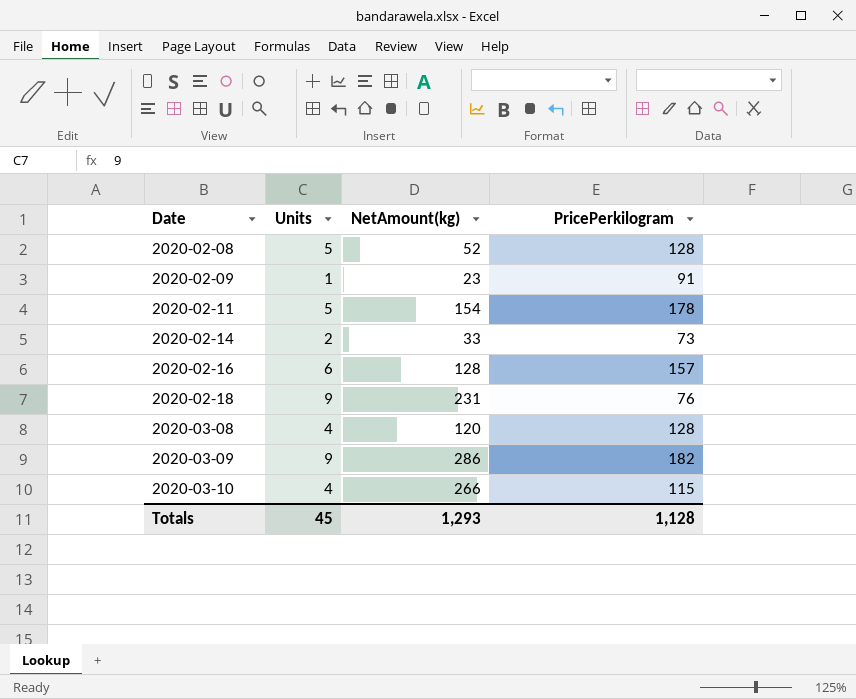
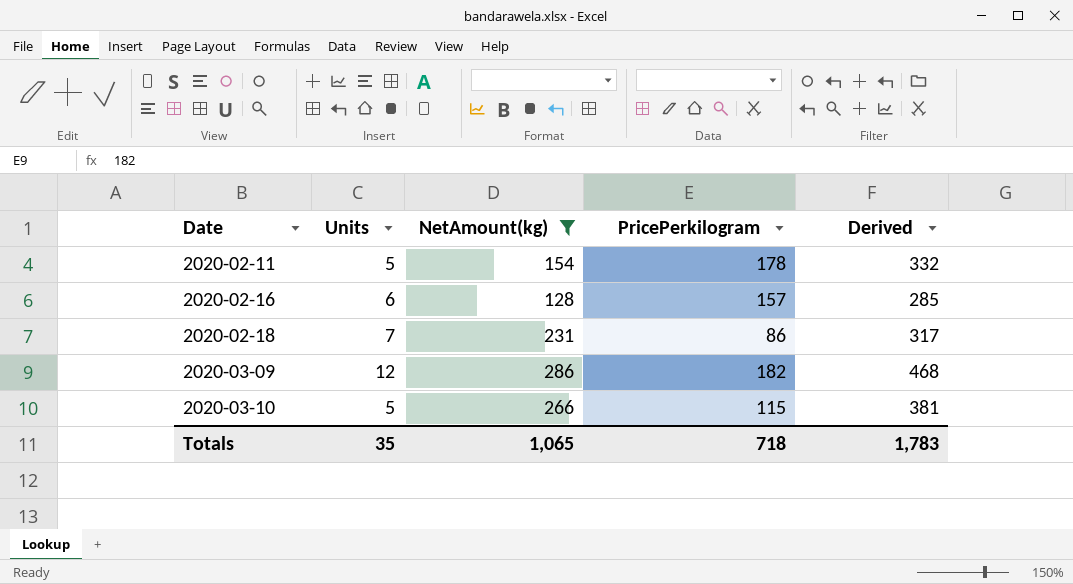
filter: none -> NetAmount(kg) >= 128
column Derived | formula: none -> [NetAmount(kg)] + [PricePerkilogram]
2020-02-18 | Units: 9 -> 7
2020-02-18 | PricePerkilogram: 76 -> 86
2020-03-09 | Units: 9 -> 12
2020-03-10 | Units: 4 -> 5
Totals | Units: 45 -> 35
Totals | NetAmount(kg): 1,293 -> 1,065
Totals | PricePerkilogram: 1,128 -> 718

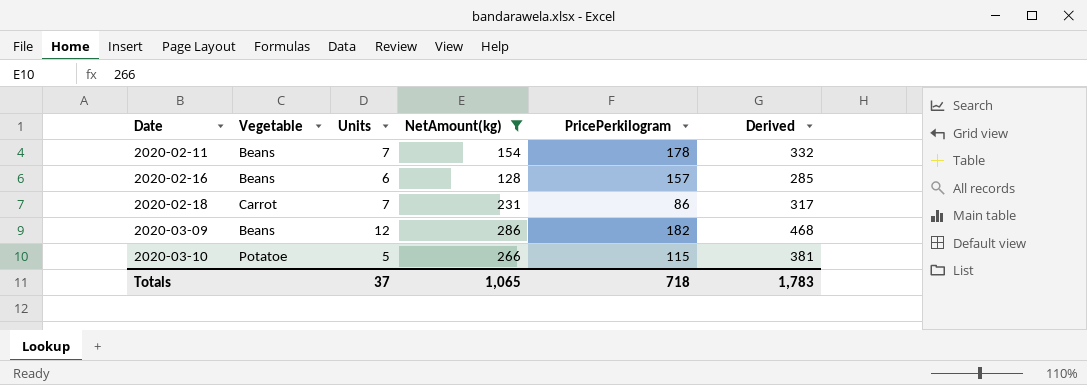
column Vegetable | position: none -> 2
2020-02-11 | Units: 5 -> 7
Totals | Units: 35 -> 37

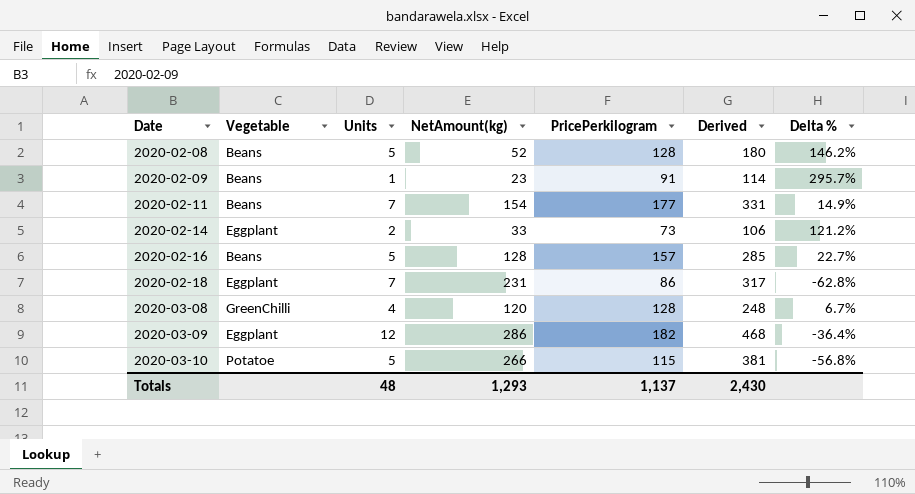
filter: NetAmount(kg) >= 128 -> none
column Delta % | formula: none -> ([PricePerkilogram] - [NetAmount(kg)]) / [NetAmount(kg)]
2020-02-11 | PricePerkilogram: 178 -> 177
2020-02-11 | Derived: 332 -> 331
2020-02-16 | Units: 6 -> 5
2020-02-18 | Vegetable: Carrot -> Eggplant
2020-03-09 | Vegetable: Beans -> Eggplant
Totals | Units: 37 -> 48
Totals | NetAmount(kg): 1,065 -> 1,293
Totals | PricePerkilogram: 718 -> 1,137
Totals | Derived: 1,783 -> 2,430

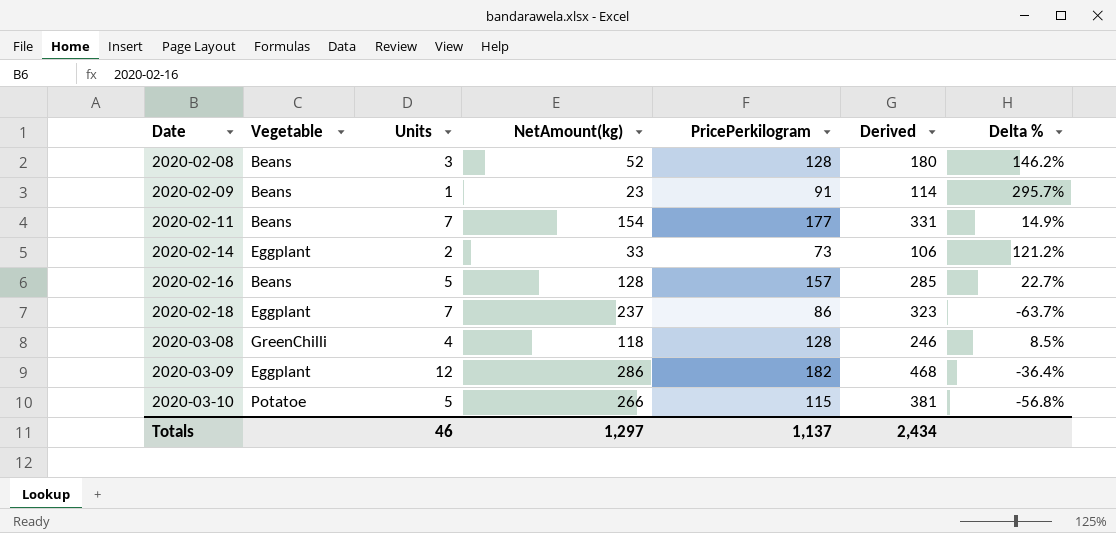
2020-02-08 | Units: 5 -> 3
2020-02-18 | NetAmount(kg): 231 -> 237
2020-02-18 | Derived: 317 -> 323
2020-02-18 | Delta %: -62.8% -> -63.7%
2020-03-08 | NetAmount(kg): 120 -> 118
2020-03-08 | Derived: 248 -> 246
2020-03-08 | Delta %: 6.7% -> 8.5%
Totals | Units: 48 -> 46
Totals | NetAmount(kg): 1,293 -> 1,297
Totals | Derived: 2,430 -> 2,434

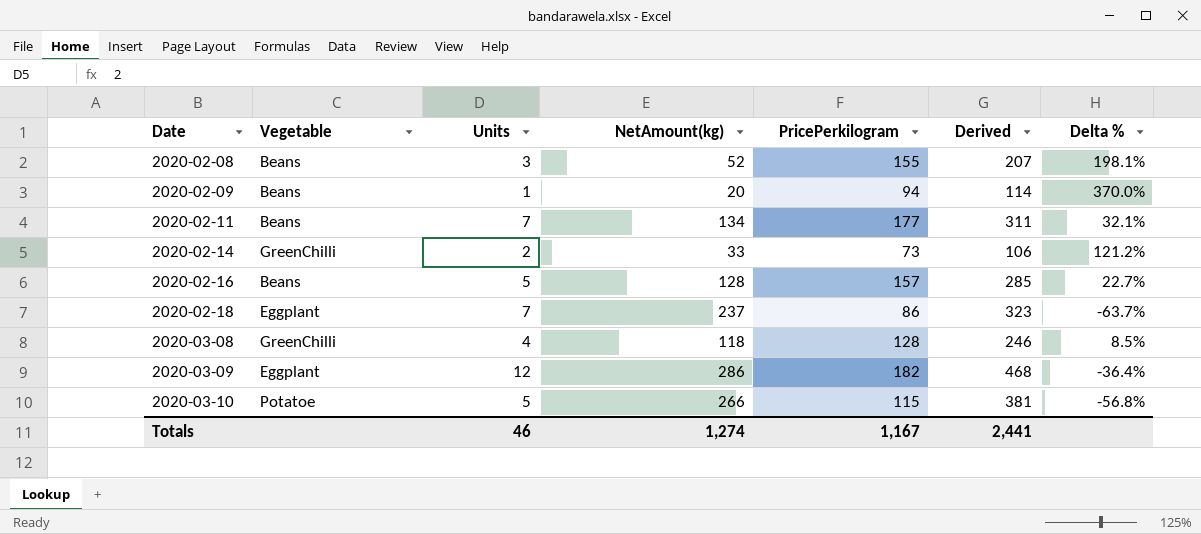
2020-02-08 | PricePerkilogram: 128 -> 155
2020-02-08 | Derived: 180 -> 207
2020-02-08 | Delta %: 146.2% -> 198.1%
2020-02-09 | NetAmount(kg): 23 -> 20
2020-02-09 | PricePerkilogram: 91 -> 94
2020-02-09 | Delta %: 295.7% -> 370.0%
2020-02-11 | NetAmount(kg): 154 -> 134
2020-02-11 | Derived: 331 -> 311
2020-02-11 | Delta %: 14.9% -> 32.1%
2020-02-14 | Vegetable: Eggplant -> GreenChilli
Totals | NetAmount(kg): 1,297 -> 1,274
Totals | PricePerkilogram: 1,137 -> 1,167
Totals | Derived: 2,434 -> 2,441

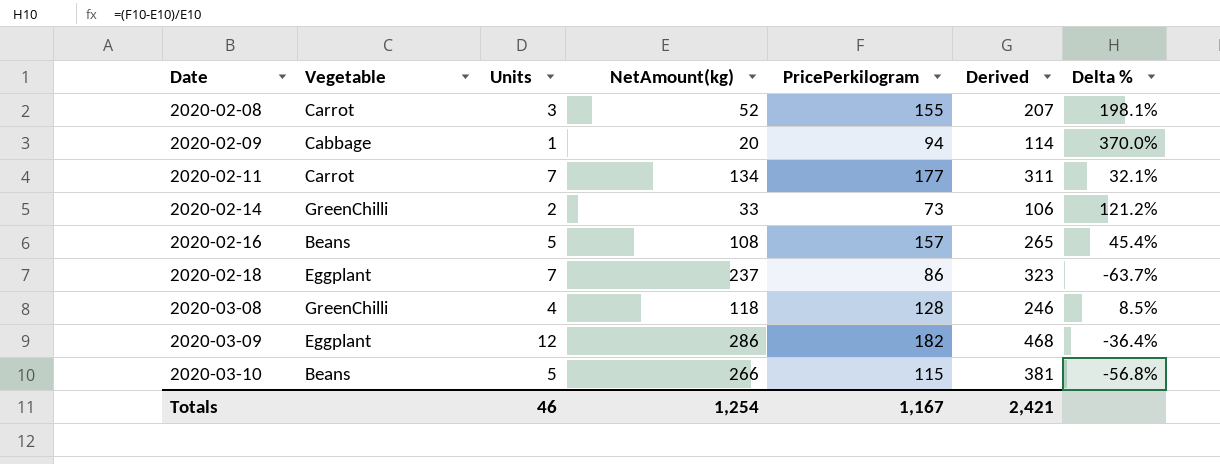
2020-02-08 | Vegetable: Beans -> Carrot
2020-02-09 | Vegetable: Beans -> Cabbage
2020-02-11 | Vegetable: Beans -> Carrot
2020-02-16 | NetAmount(kg): 128 -> 108
2020-02-16 | Derived: 285 -> 265
2020-02-16 | Delta %: 22.7% -> 45.4%
2020-03-10 | Vegetable: Potatoe -> Beans
Totals | NetAmount(kg): 1,274 -> 1,254
Totals | Derived: 2,441 -> 2,421

